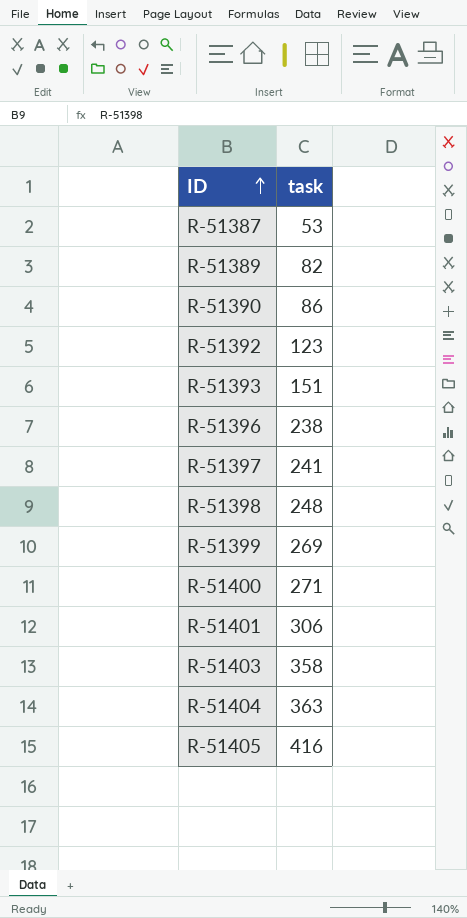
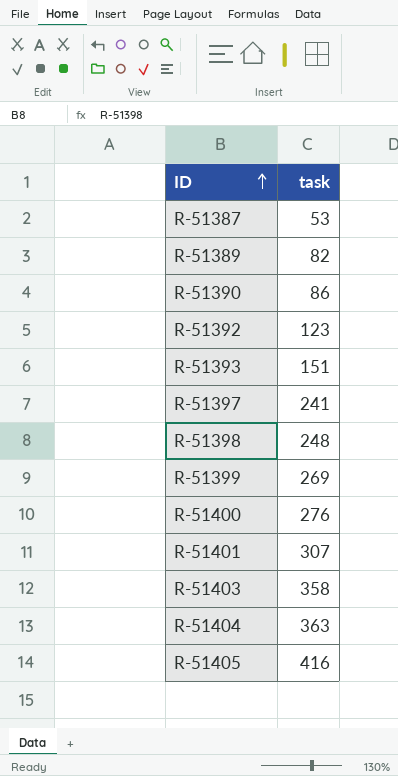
row R-51396: 238 -> none
R-51400 | task: 271 -> 276
R-51401 | task: 306 -> 307

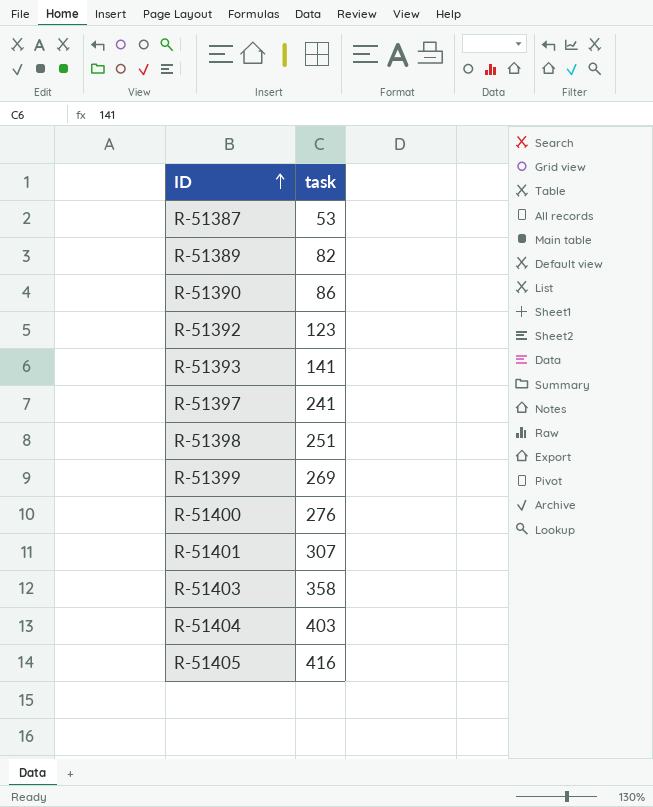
R-51393 | task: 151 -> 141
R-51398 | task: 248 -> 251
R-51404 | task: 363 -> 403

